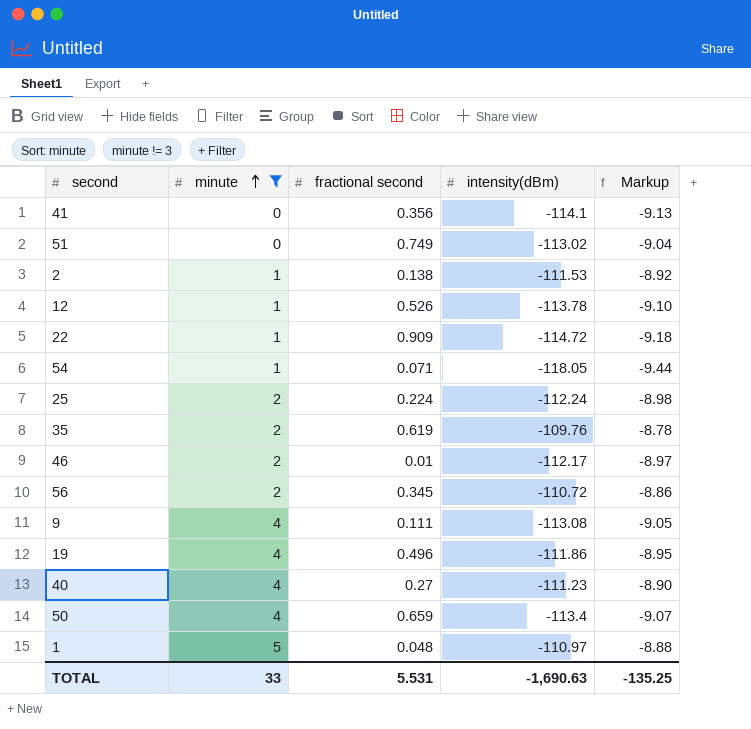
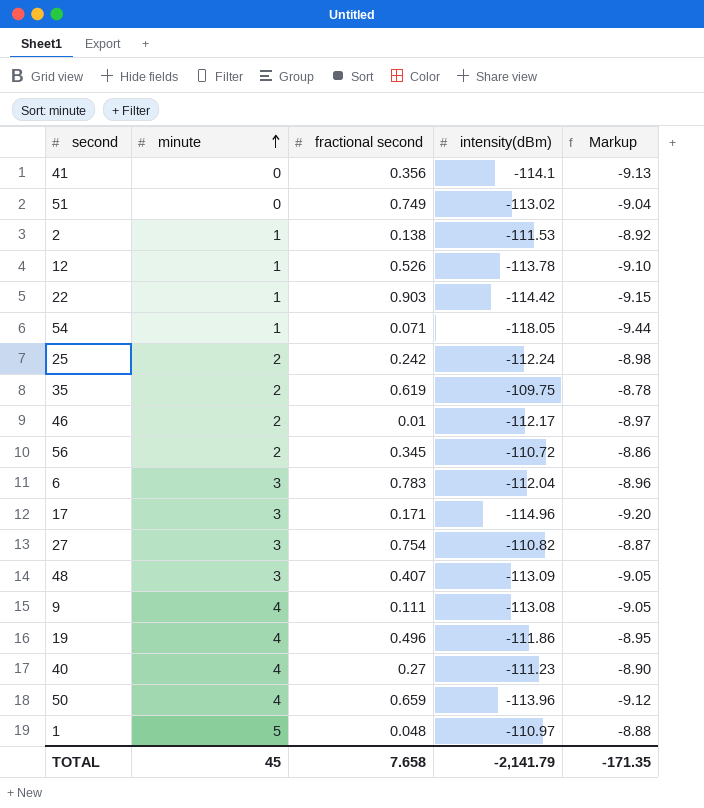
filter: minute != 3 -> none
22 | fractional second: 0.909 -> 0.903
22 | intensity(dBm): -114.72 -> -114.42
22 | Markup: -9.18 -> -9.15
25 | fractional second: 0.224 -> 0.242
35 | intensity(dBm): -109.76 -> -109.75
50 | intensity(dBm): -113.4 -> -113.96
50 | Markup: -9.07 -> -9.12
TOTAL | minute: 33 -> 45
TOTAL | fractional second: 5.531 -> 7.658
TOTAL | intensity(dBm): -1,690.63 -> -2,141.79
TOTAL | Markup: -135.25 -> -171.35

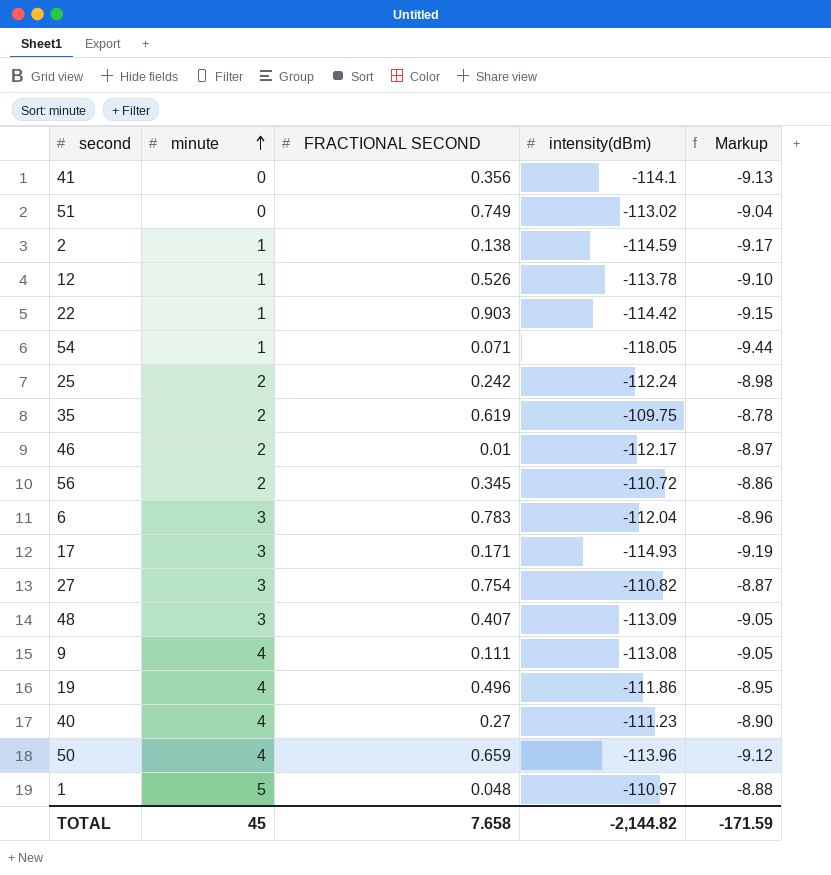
column name: fractional second -> FRACTIONAL SECOND
2 | intensity(dBm): -111.53 -> -114.59
2 | Markup: -8.92 -> -9.17
17 | intensity(dBm): -114.96 -> -114.93
17 | Markup: -9.20 -> -9.19
TOTAL | intensity(dBm): -2,141.79 -> -2,144.82
TOTAL | Markup: -171.35 -> -171.59

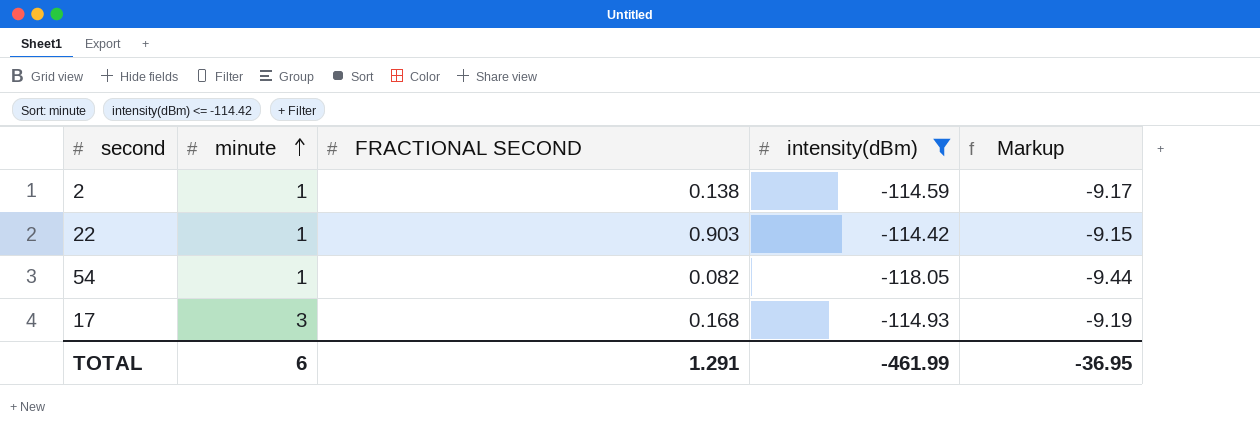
filter: none -> intensity(dBm) <= -114.42
54 | FRACTIONAL SECOND: 0.071 -> 0.082
17 | FRACTIONAL SECOND: 0.171 -> 0.168
TOTAL | minute: 45 -> 6
TOTAL | FRACTIONAL SECOND: 7.658 -> 1.291
TOTAL | intensity(dBm): -2,144.82 -> -461.99
TOTAL | Markup: -171.59 -> -36.95

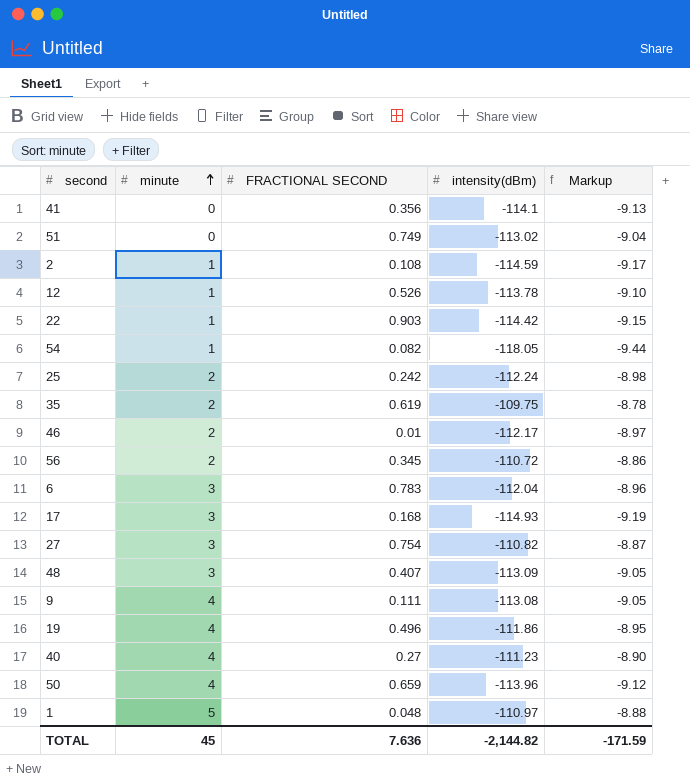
filter: intensity(dBm) <= -114.42 -> none
2 | FRACTIONAL SECOND: 0.138 -> 0.108
TOTAL | minute: 6 -> 45
TOTAL | FRACTIONAL SECOND: 1.291 -> 7.636
TOTAL | intensity(dBm): -461.99 -> -2,144.82
TOTAL | Markup: -36.95 -> -171.59

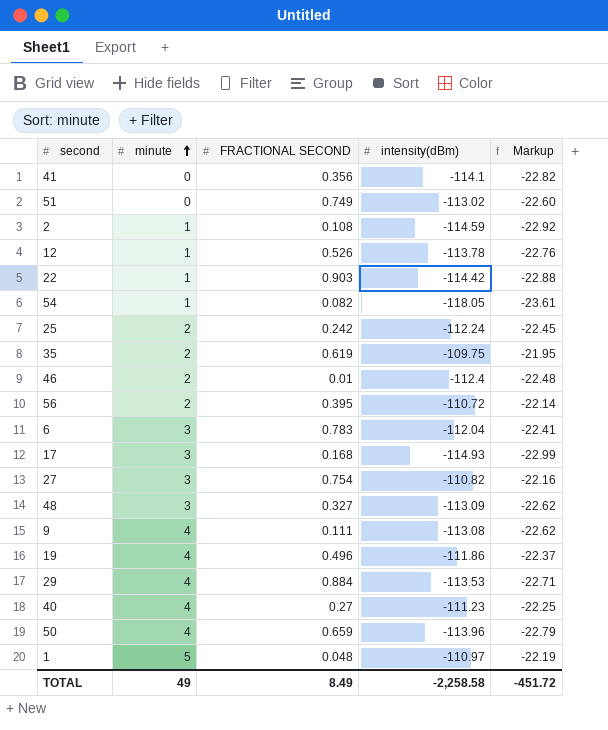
column Markup | formula: [intensity(dBm)] * 0.08 -> [intensity(dBm)] * 0.2
46 | intensity(dBm): -112.17 -> -112.4
56 | FRACTIONAL SECOND: 0.345 -> 0.395
48 | FRACTIONAL SECOND: 0.407 -> 0.327
row 29: none -> 4 | 0.884 | -113.53 | -22.71
TOTAL | minute: 45 -> 49
TOTAL | FRACTIONAL SECOND: 7.636 -> 8.49
TOTAL | intensity(dBm): -2,144.82 -> -2,258.58
TOTAL | Markup: -171.59 -> -451.72

